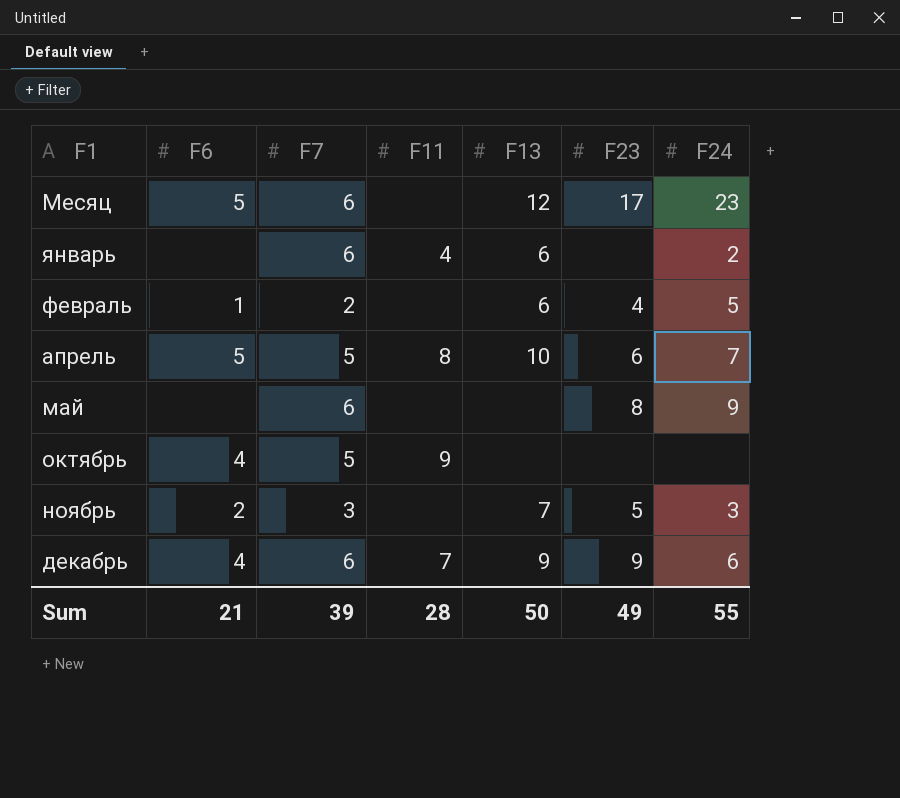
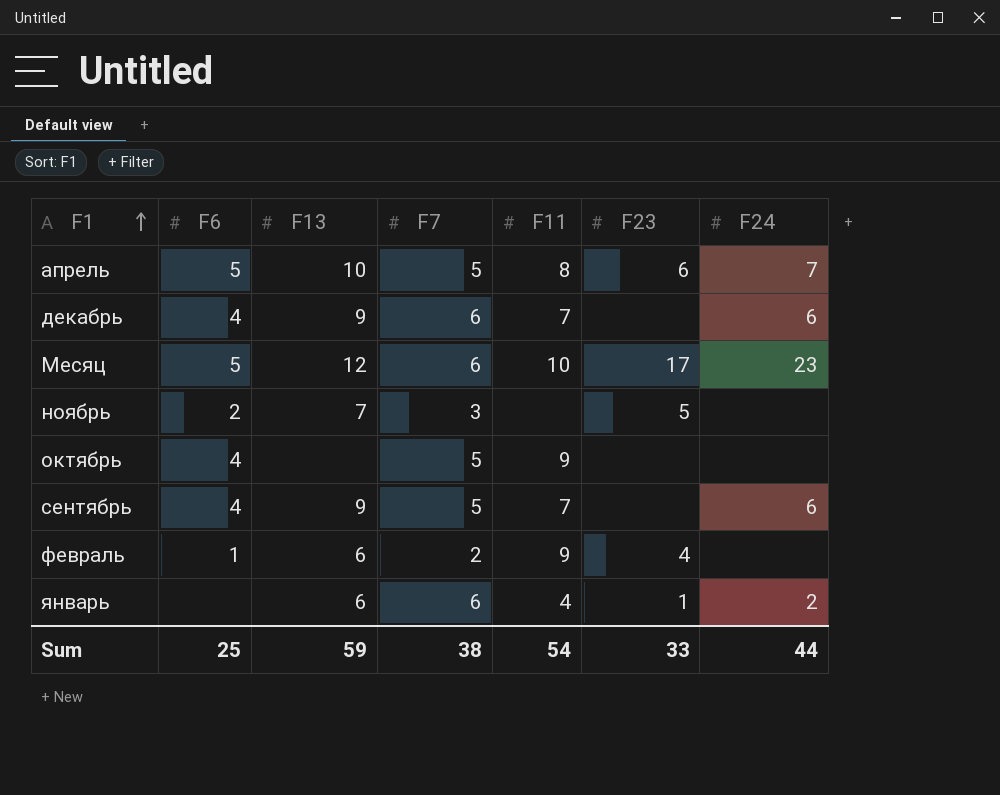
row order: none -> F1 ascending
column F13 | position: 5 -> 3
row май: none | 6 | none | none | 8 | 9 -> none
декабрь | F23: 9 -> none
Месяц | F11: none -> 10
ноябрь | F24: 3 -> none
row сентябрь: none -> 4 | 9 | 5 | 7 | none | 6
февраль | F11: none -> 9
февраль | F24: 5 -> none
январь | F23: none -> 1
Sum | F6: 21 -> 25
Sum | F13: 50 -> 59
Sum | F7: 39 -> 38
Sum | F11: 28 -> 54
Sum | F23: 49 -> 33
Sum | F24: 55 -> 44

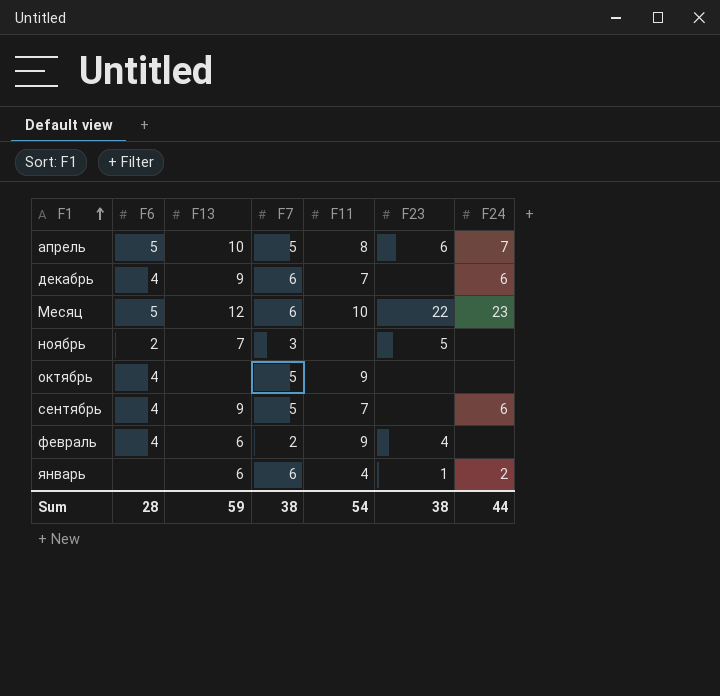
Месяц | F23: 17 -> 22
февраль | F6: 1 -> 4
Sum | F6: 25 -> 28
Sum | F23: 33 -> 38

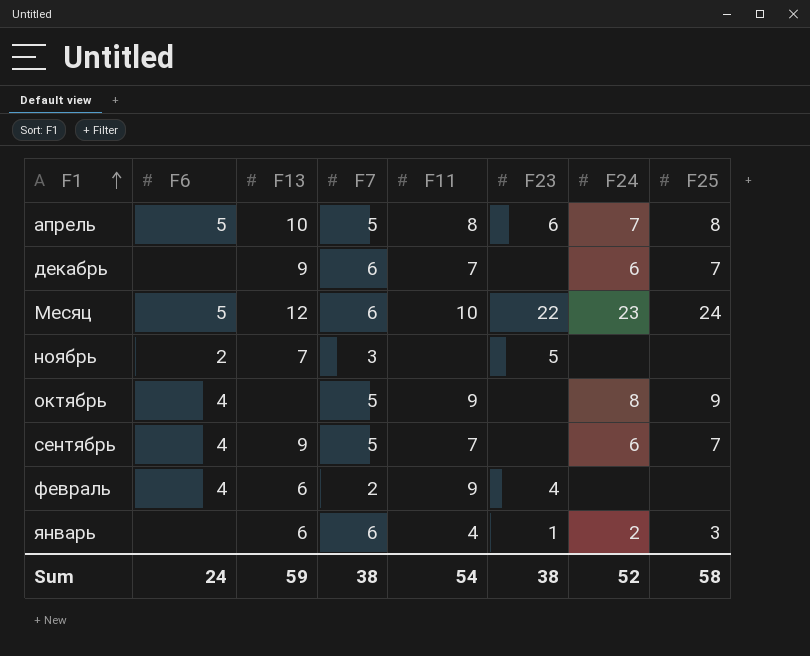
column F25 | position: none -> 8
декабрь | F6: 4 -> none
октябрь | F24: none -> 8
Sum | F6: 28 -> 24
Sum | F24: 44 -> 52

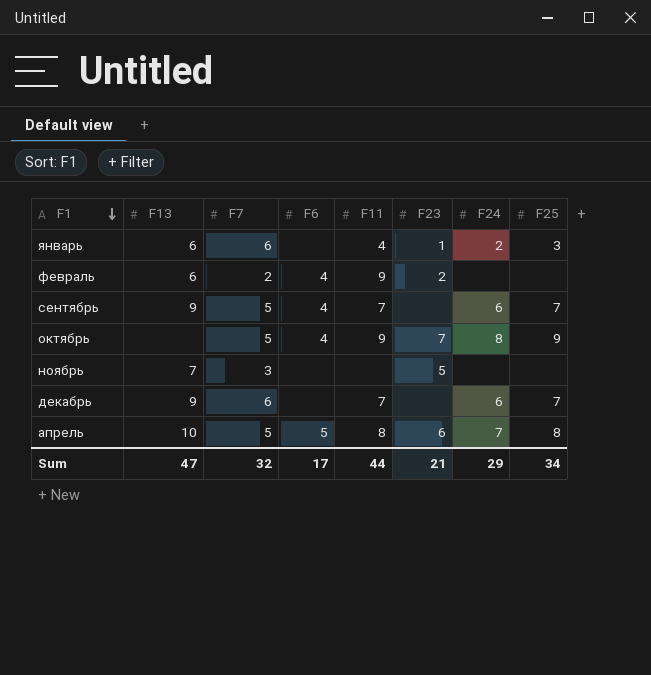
row order: F1 ascending -> F1 descending
column F6 | position: 2 -> 4
row Месяц: 5 | 12 | 6 | 10 | 22 | 23 | 24 -> none
февраль | F23: 4 -> 2
октябрь | F23: none -> 7
ноябрь | F6: 2 -> none
Sum | F13: 59 -> 47
Sum | F7: 38 -> 32
Sum | F6: 24 -> 17
Sum | F11: 54 -> 44
Sum | F23: 38 -> 21
Sum | F24: 52 -> 29
Sum | F25: 58 -> 34

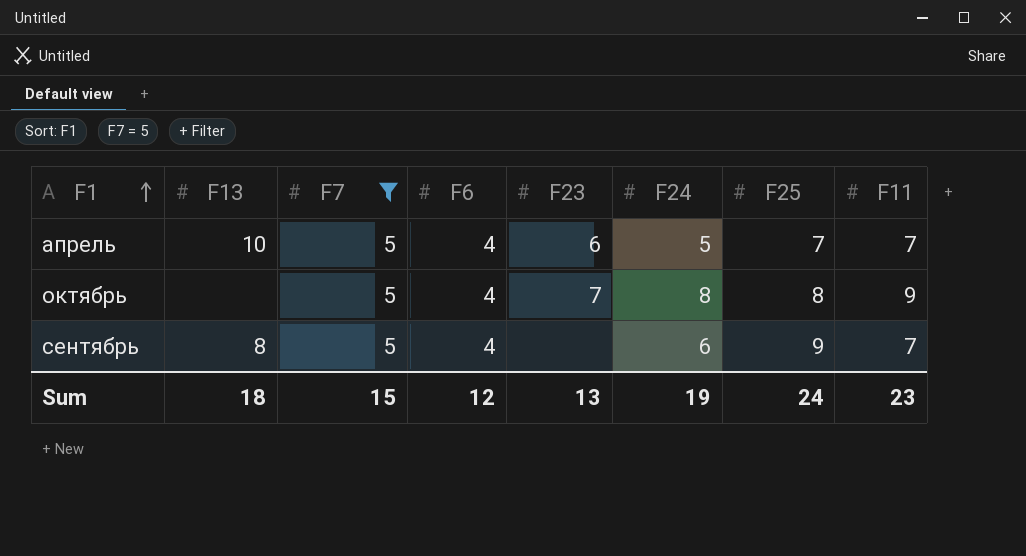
filter: none -> F7 = 5
row order: F1 descending -> F1 ascending
column F11 | position: 5 -> 8
апрель | F6: 5 -> 4
апрель | F24: 7 -> 5
апрель | F25: 8 -> 7
апрель | F11: 8 -> 7
октябрь | F25: 9 -> 8
сентябрь | F13: 9 -> 8
сентябрь | F25: 7 -> 9
Sum | F13: 47 -> 18
Sum | F7: 32 -> 15
Sum | F6: 17 -> 12
Sum | F23: 21 -> 13
Sum | F24: 29 -> 19
Sum | F25: 34 -> 24
Sum | F11: 44 -> 23

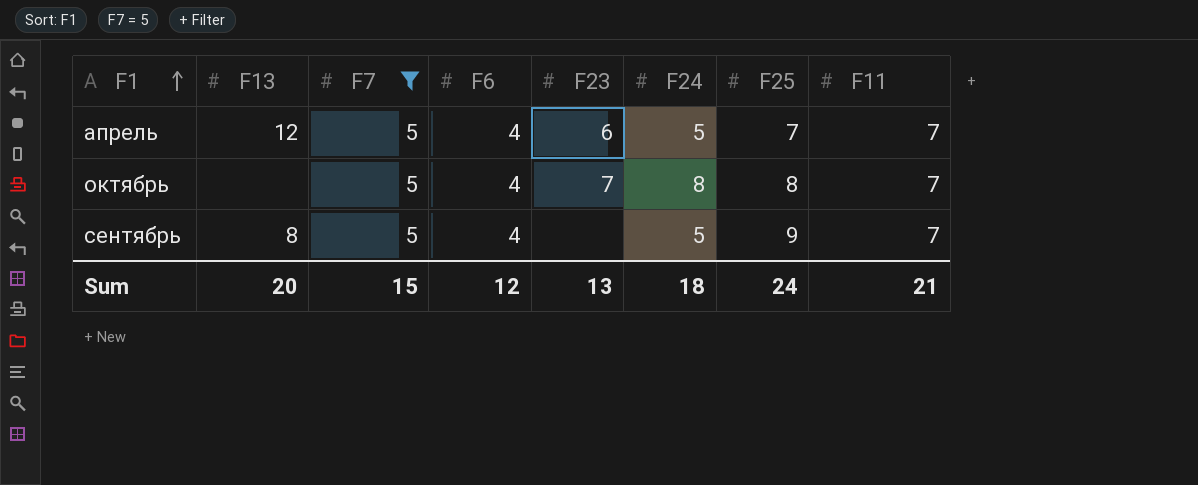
апрель | F13: 10 -> 12
октябрь | F11: 9 -> 7
сентябрь | F24: 6 -> 5
Sum | F13: 18 -> 20
Sum | F24: 19 -> 18
Sum | F11: 23 -> 21

